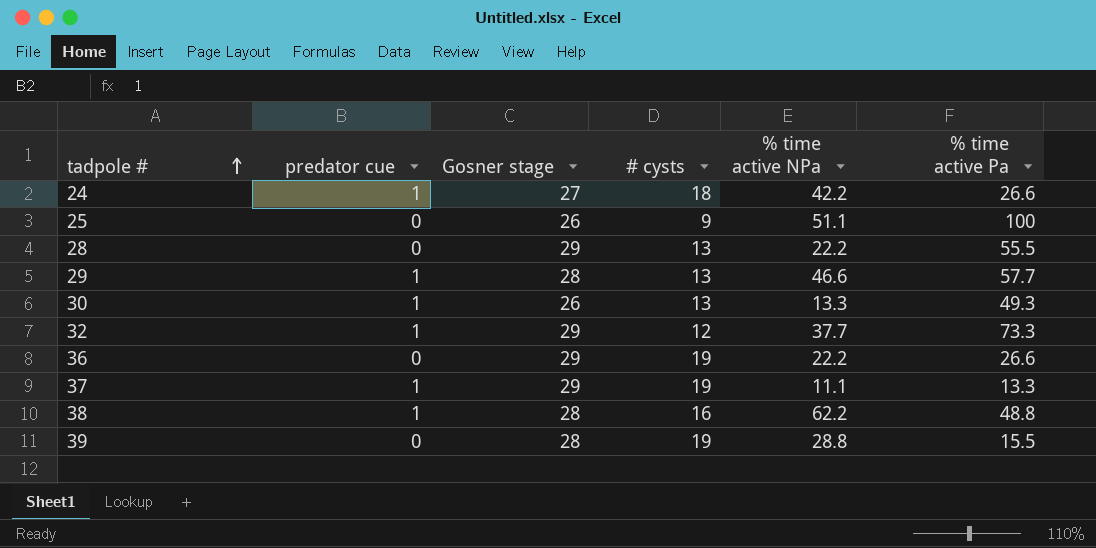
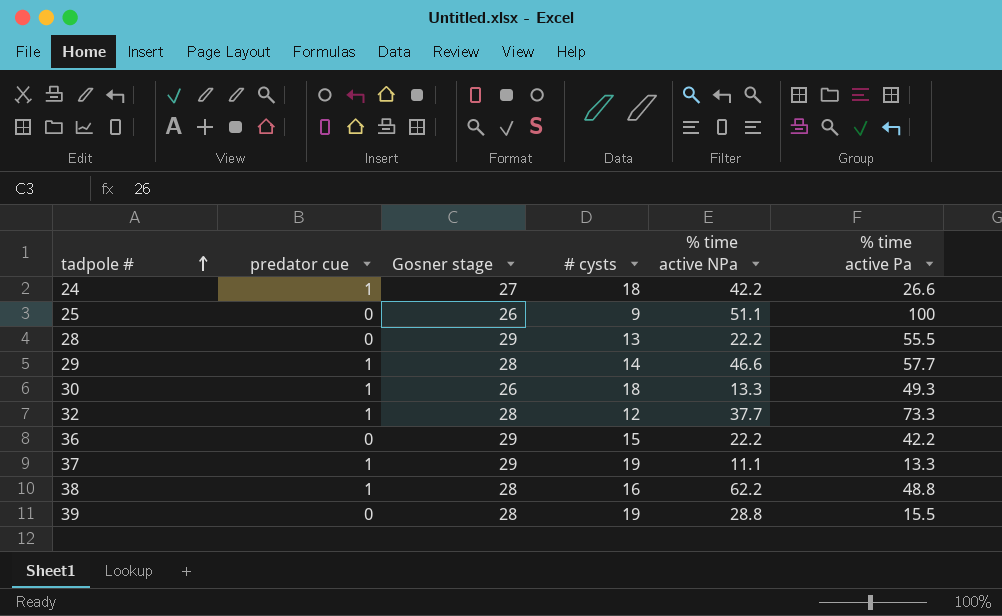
29 | # cysts: 13 -> 14
30 | # cysts: 13 -> 18
32 | Gosner stage: 29 -> 28
36 | # cysts: 19 -> 15
36 | % time active Pa: 26.6 -> 42.2

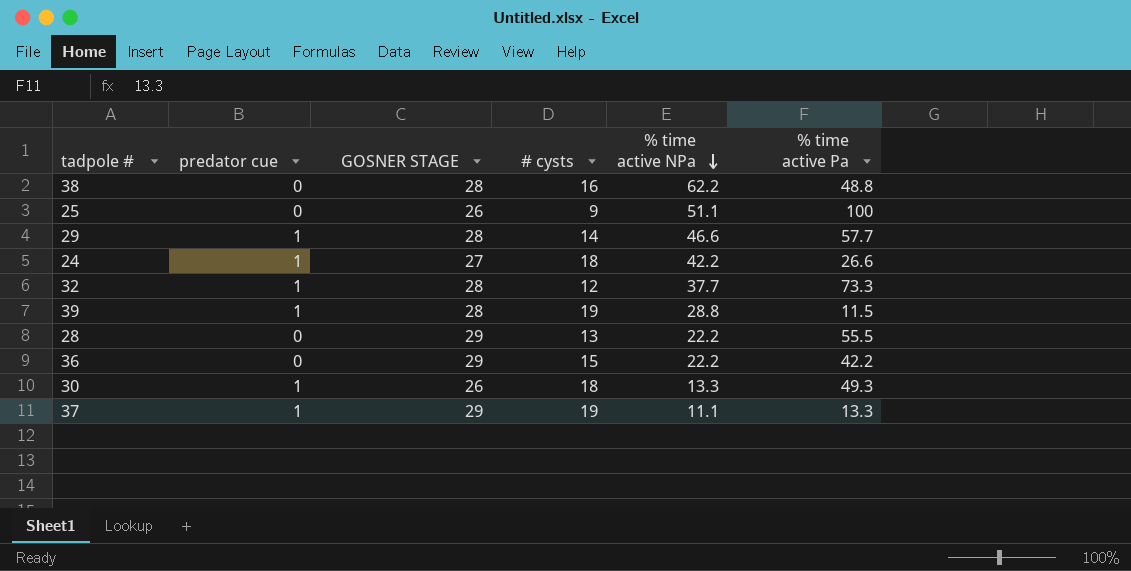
row order: tadpole # ascending -> % time active NPa descending
column name: Gosner stage -> GOSNER STAGE
38 | predator cue: 1 -> 0
39 | predator cue: 0 -> 1
39 | % time active Pa: 15.5 -> 11.5

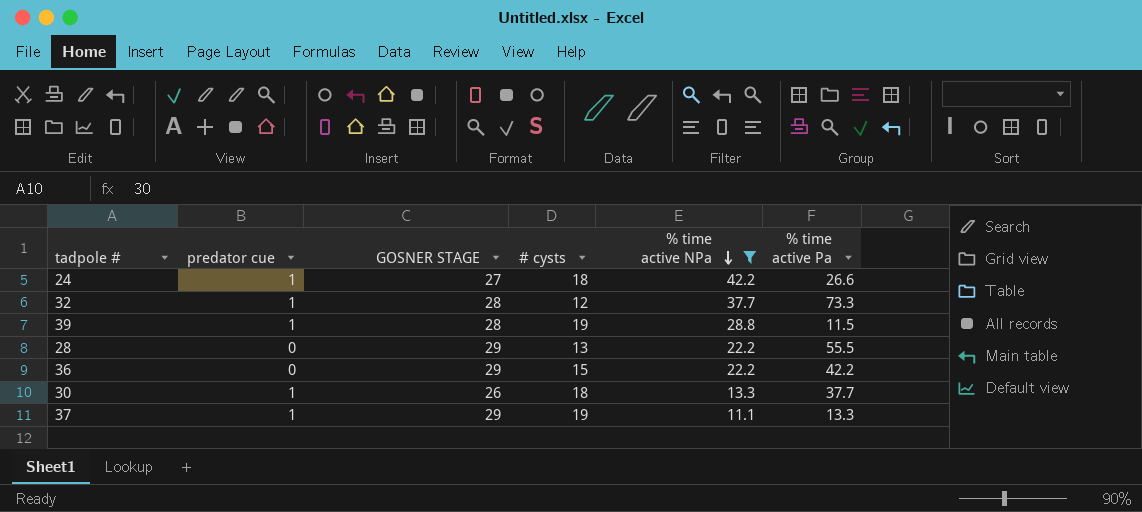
filter: none -> % time active NPa <= 42.2
30 | % time active Pa: 49.3 -> 37.7

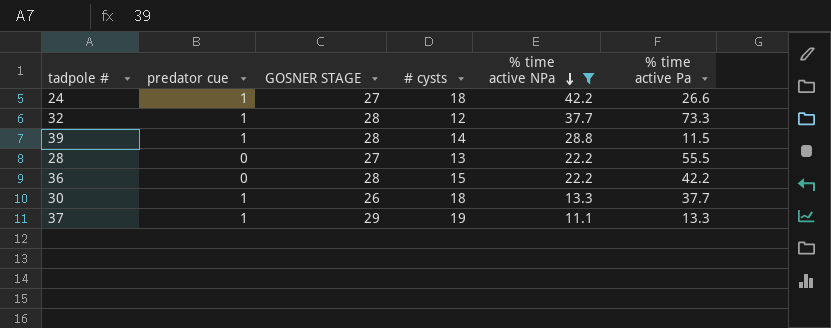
39 | # cysts: 19 -> 14
28 | GOSNER STAGE: 29 -> 27
36 | GOSNER STAGE: 29 -> 28

